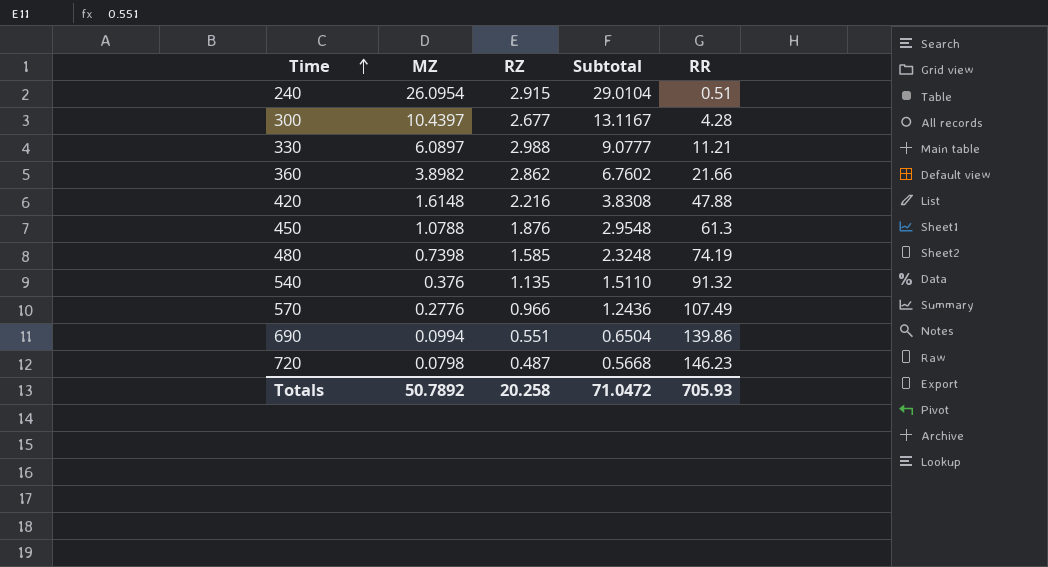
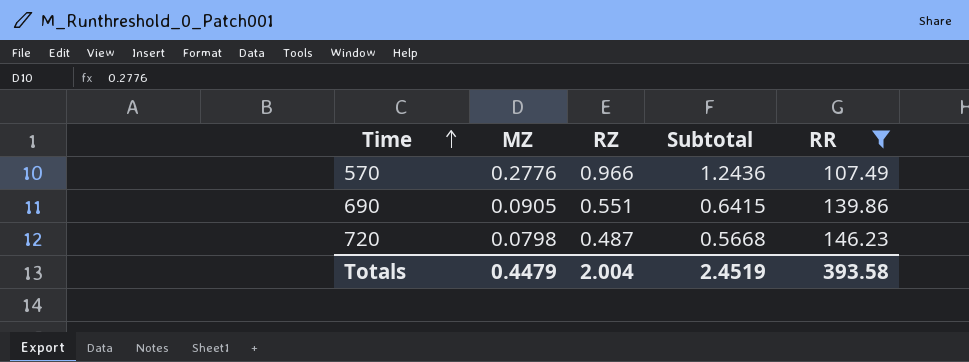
filter: none -> RR >= 107.49
690 | MZ: 0.0994 -> 0.0905
690 | Subtotal: 0.6504 -> 0.6415
Totals | MZ: 50.7892 -> 0.4479
Totals | RZ: 20.258 -> 2.004
Totals | Subtotal: 71.0472 -> 2.4519
Totals | RR: 705.93 -> 393.58

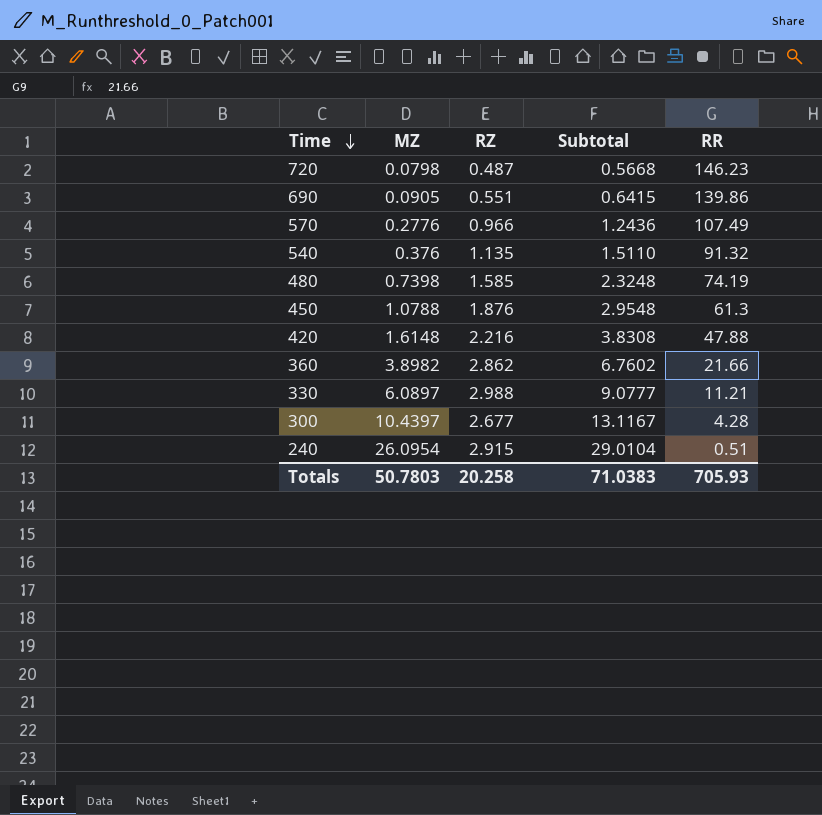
filter: RR >= 107.49 -> none
row order: Time ascending -> Time descending
Totals | MZ: 0.4479 -> 50.7803
Totals | RZ: 2.004 -> 20.258
Totals | Subtotal: 2.4519 -> 71.0383
Totals | RR: 393.58 -> 705.93

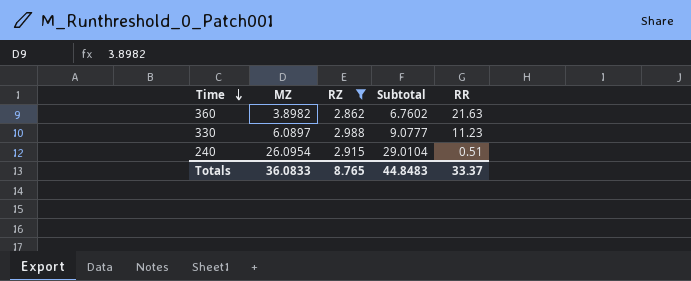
filter: none -> RZ >= 2.862
360 | RR: 21.66 -> 21.63
330 | RR: 11.21 -> 11.23
Totals | MZ: 50.7803 -> 36.0833
Totals | RZ: 20.258 -> 8.765
Totals | Subtotal: 71.0383 -> 44.8483
Totals | RR: 705.93 -> 33.37

